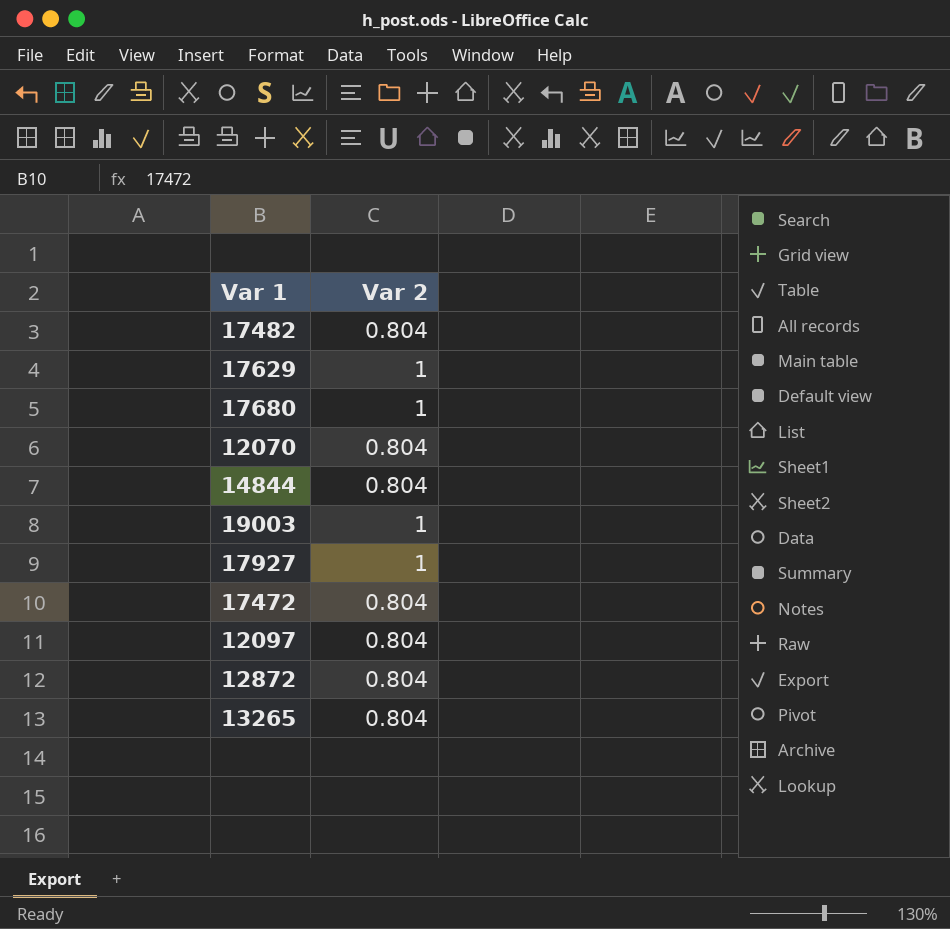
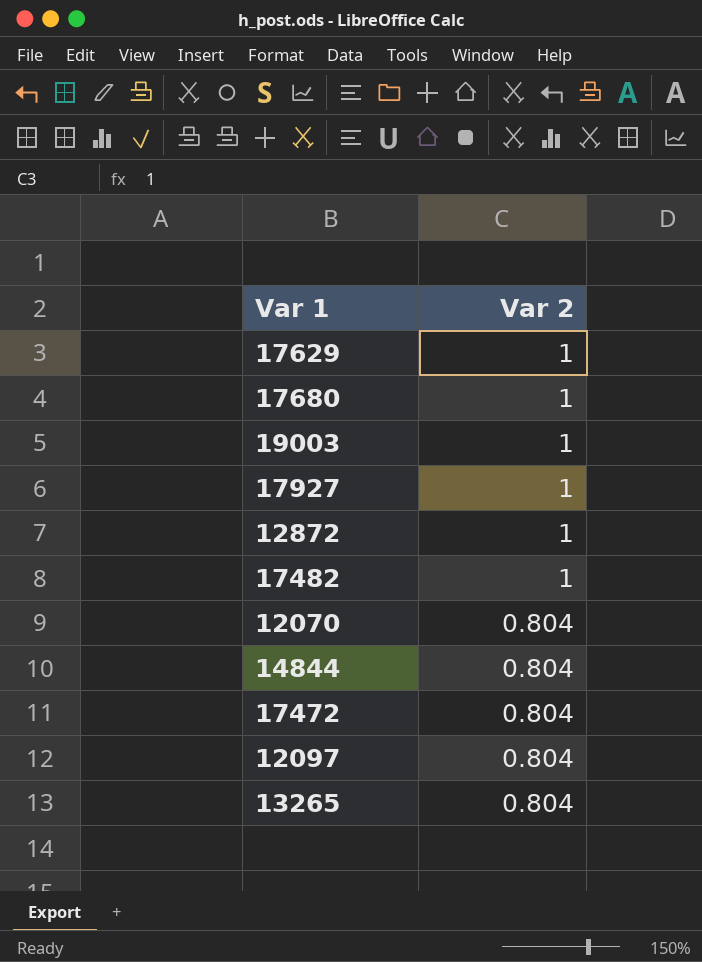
row order: none -> Var 2 descending
12872 | Var 2: 0.804 -> 1
17482 | Var 2: 0.804 -> 1

